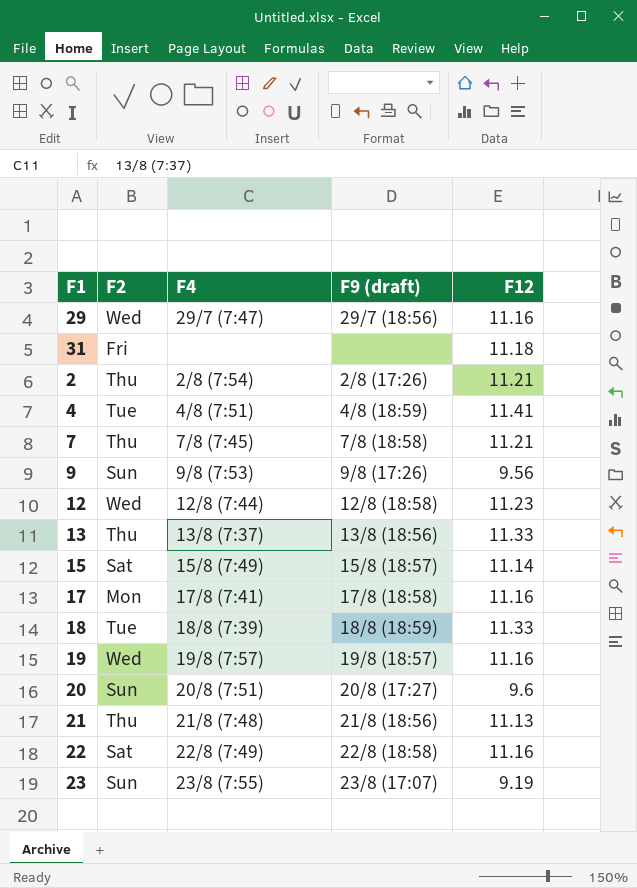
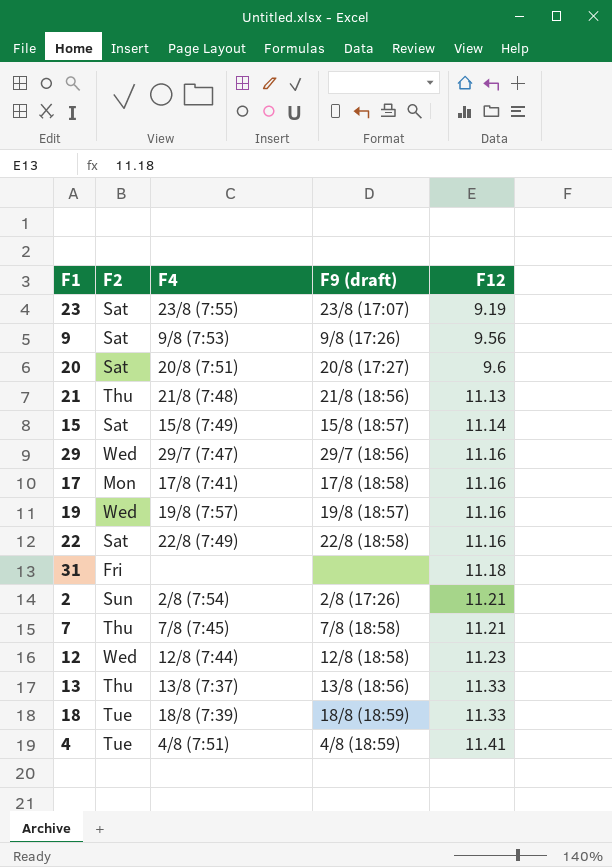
row order: none -> F12 ascending
23 | F2: Sun -> Sat
9 | F2: Sun -> Sat
20 | F2: Sun -> Sat
2 | F2: Thu -> Sun

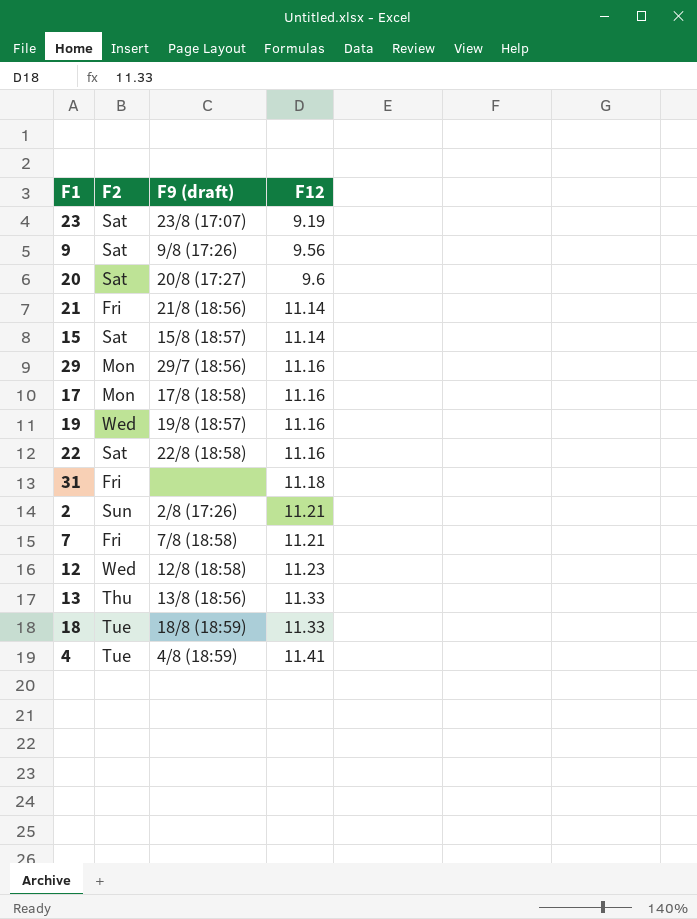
column F4 | position: 3 -> none
21 | F2: Thu -> Fri
21 | F12: 11.13 -> 11.14
29 | F2: Wed -> Mon
7 | F2: Thu -> Fri

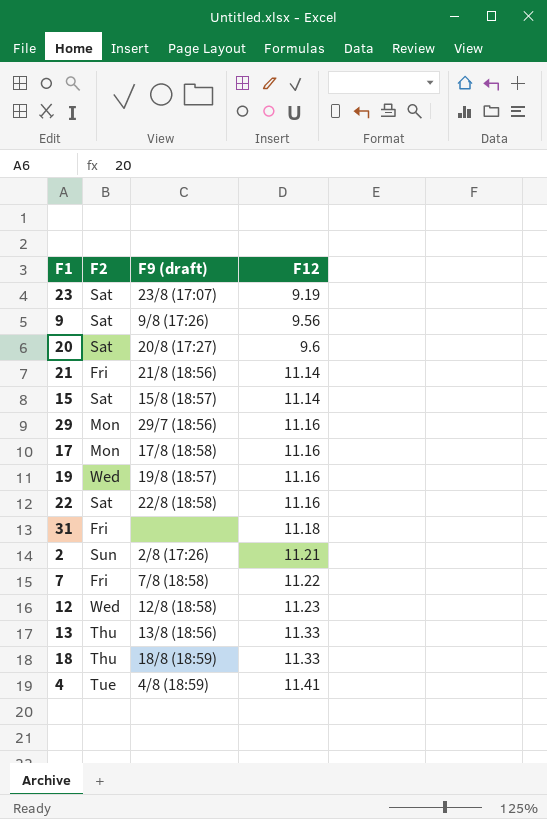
7 | F12: 11.21 -> 11.22
18 | F2: Tue -> Thu

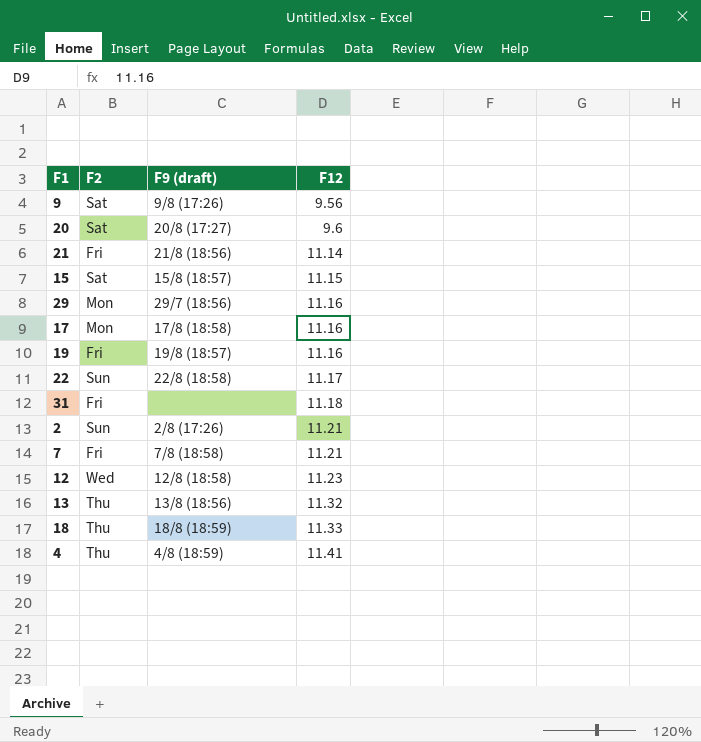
row 23: Sat | 23/8 (17:07) | 9.19 -> none
15 | F12: 11.14 -> 11.15
19 | F2: Wed -> Fri
22 | F2: Sat -> Sun
22 | F12: 11.16 -> 11.17
7 | F12: 11.22 -> 11.21
13 | F12: 11.33 -> 11.32
4 | F2: Tue -> Thu

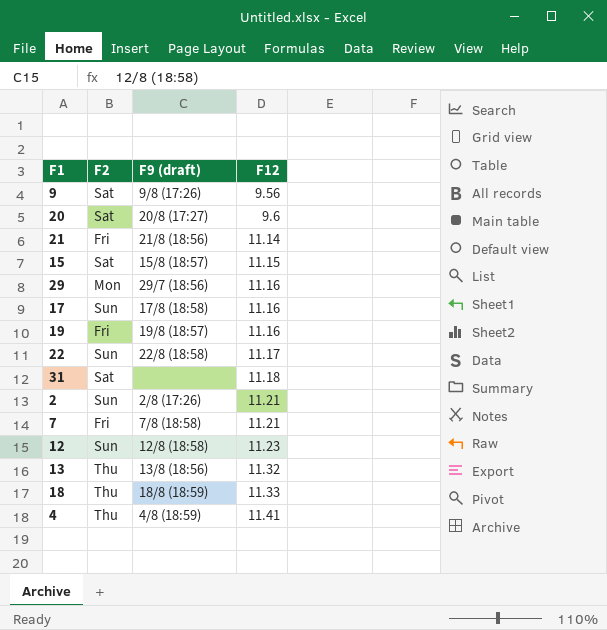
17 | F2: Mon -> Sun
31 | F2: Fri -> Sat
12 | F2: Wed -> Sun

